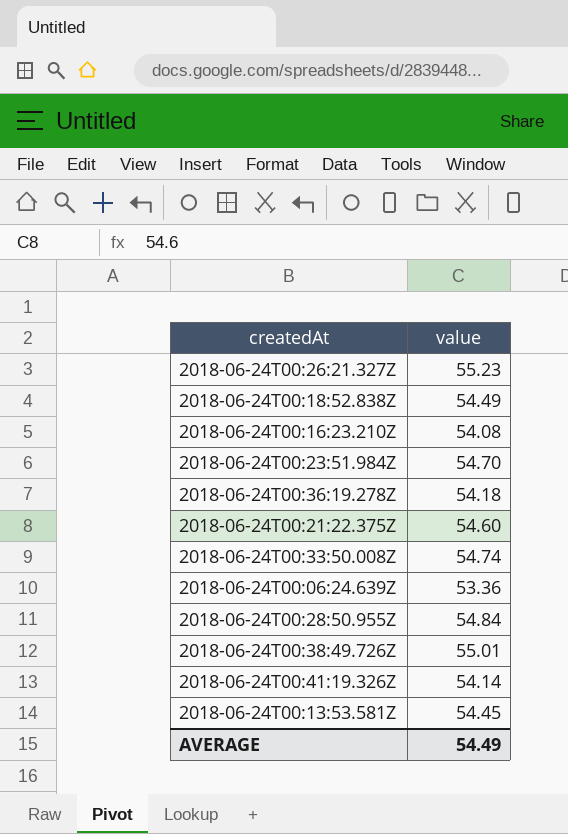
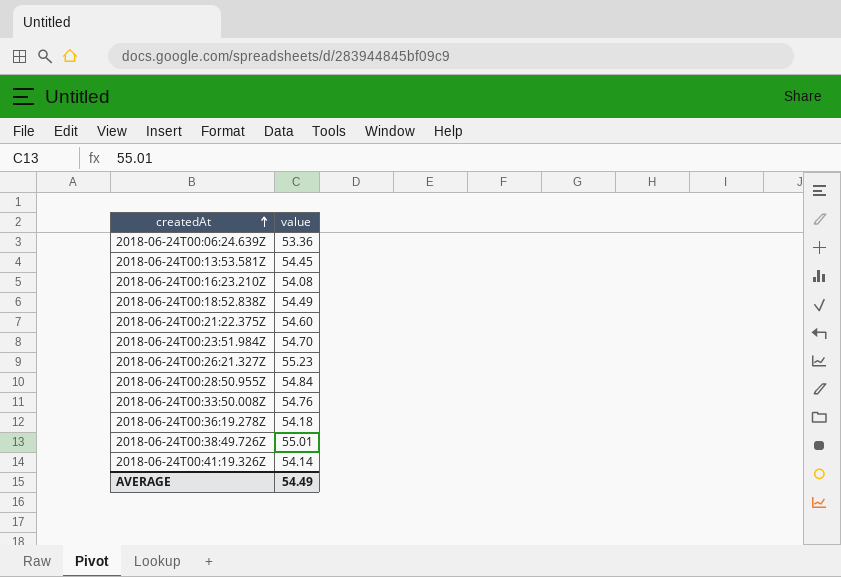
row order: none -> createdAt ascending
2018-06-24T00:33:50.008Z | value: 54.74 -> 54.76

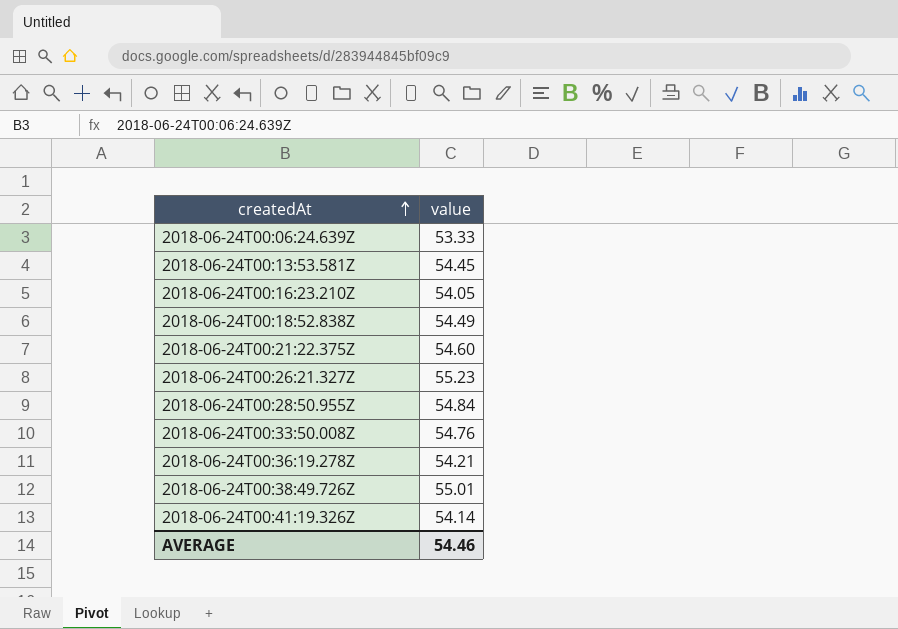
row 2018-06-24T00:23:51.984Z: 54.70 -> none
2018-06-24T00:06:24.639Z | value: 53.36 -> 53.33
2018-06-24T00:16:23.210Z | value: 54.08 -> 54.05
2018-06-24T00:36:19.278Z | value: 54.18 -> 54.21
AVERAGE | value: 54.49 -> 54.46

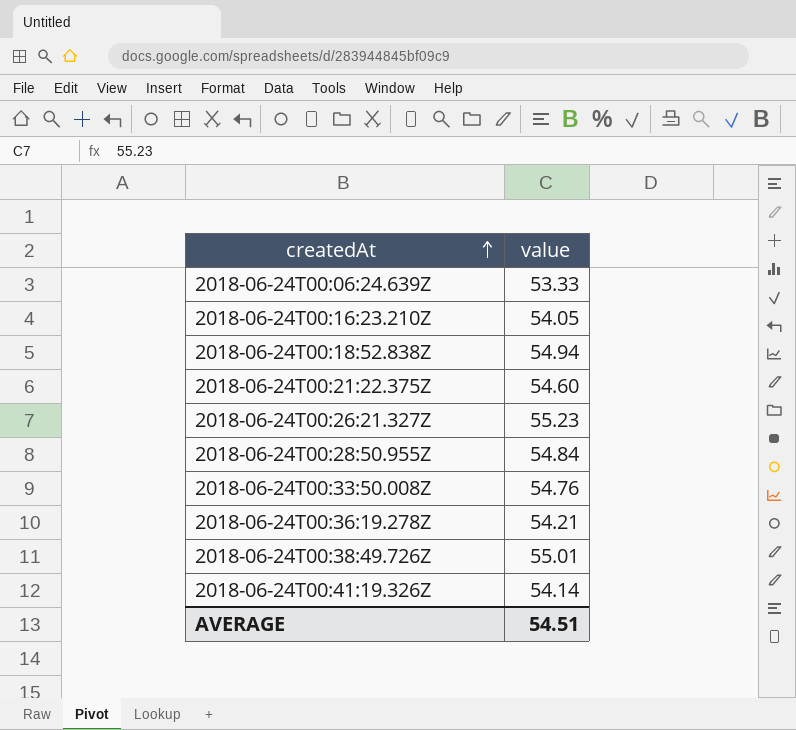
row 2018-06-24T00:13:53.581Z: 54.45 -> none
2018-06-24T00:18:52.838Z | value: 54.49 -> 54.94
AVERAGE | value: 54.46 -> 54.51

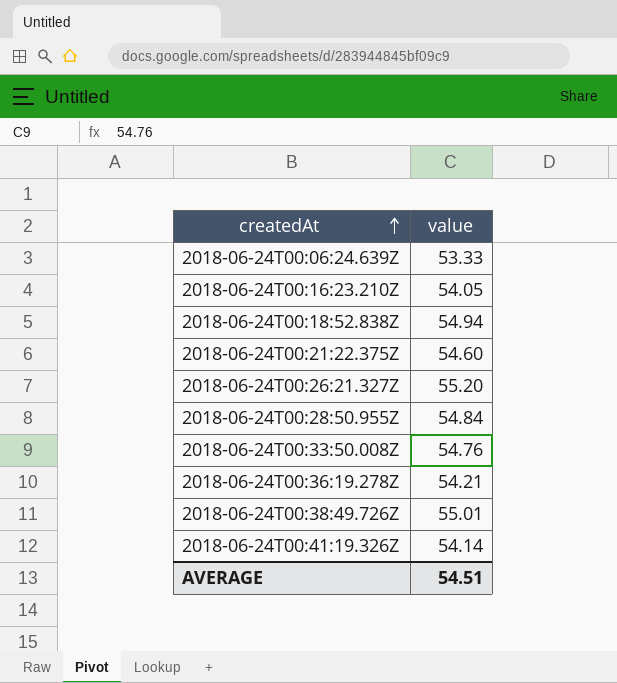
2018-06-24T00:26:21.327Z | value: 55.23 -> 55.20

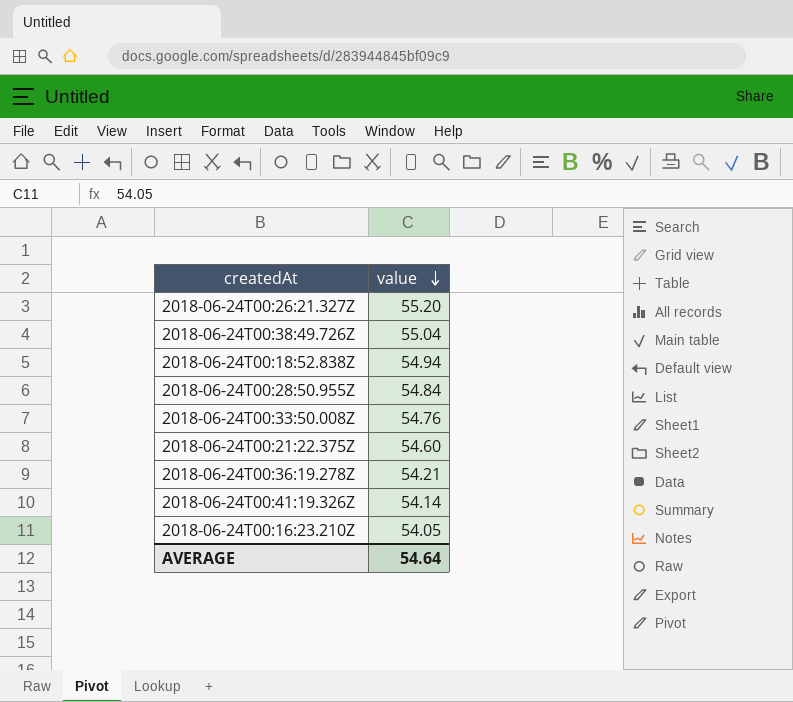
row order: createdAt ascending -> value descending
row 2018-06-24T00:06:24.639Z: 53.33 -> none
2018-06-24T00:38:49.726Z | value: 55.01 -> 55.04
AVERAGE | value: 54.51 -> 54.64

